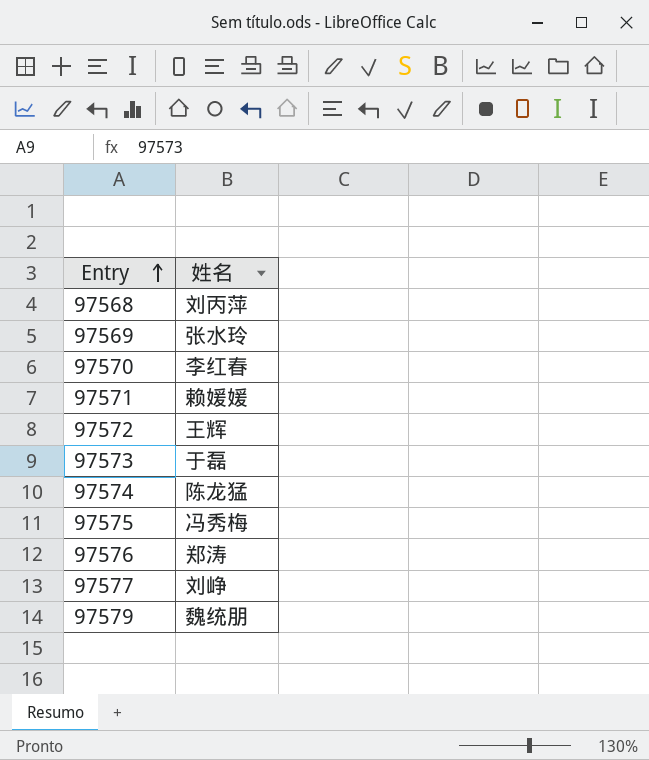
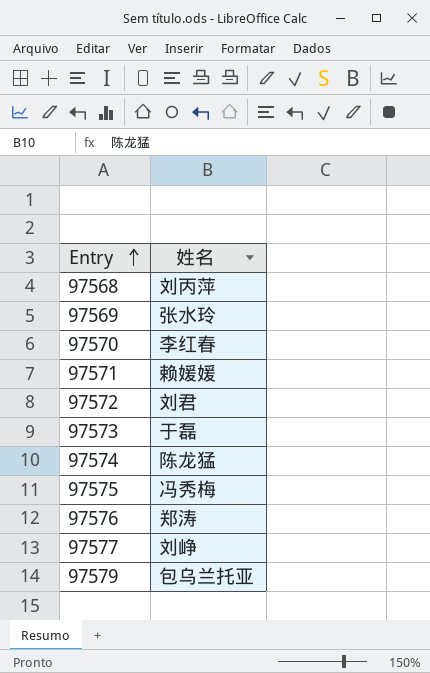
97572 | 姓名: 王辉 -> 刘君
97579 | 姓名: 魏统朋 -> 包乌兰托亚

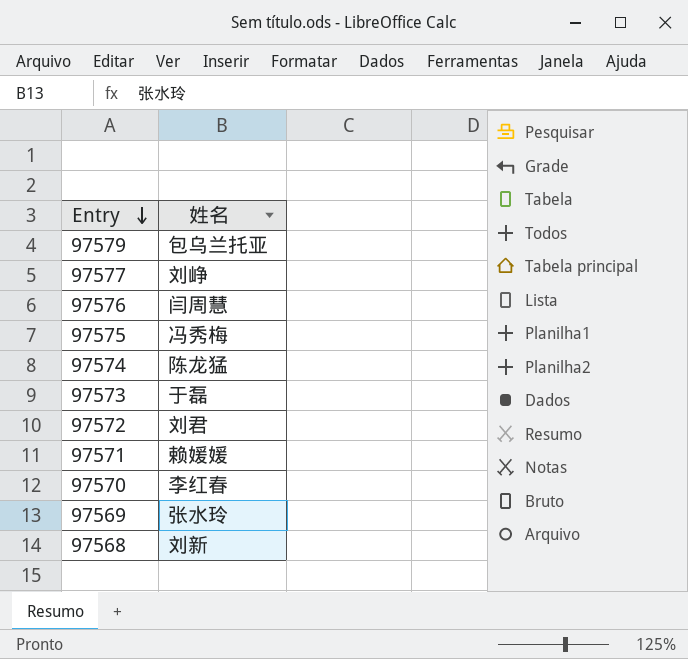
row order: Entry ascending -> Entry descending
97576 | 姓名: 郑涛 -> 闫周慧
97568 | 姓名: 刘丙萍 -> 刘新

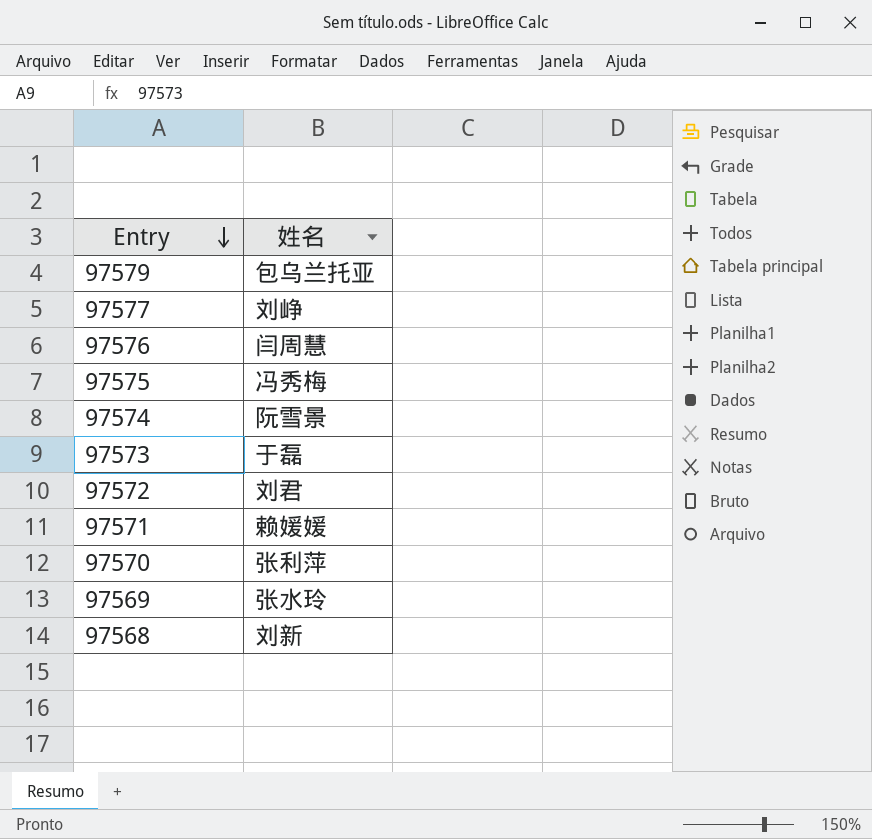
97574 | 姓名: 陈龙猛 -> 阮雪景
97570 | 姓名: 李红春 -> 张利萍

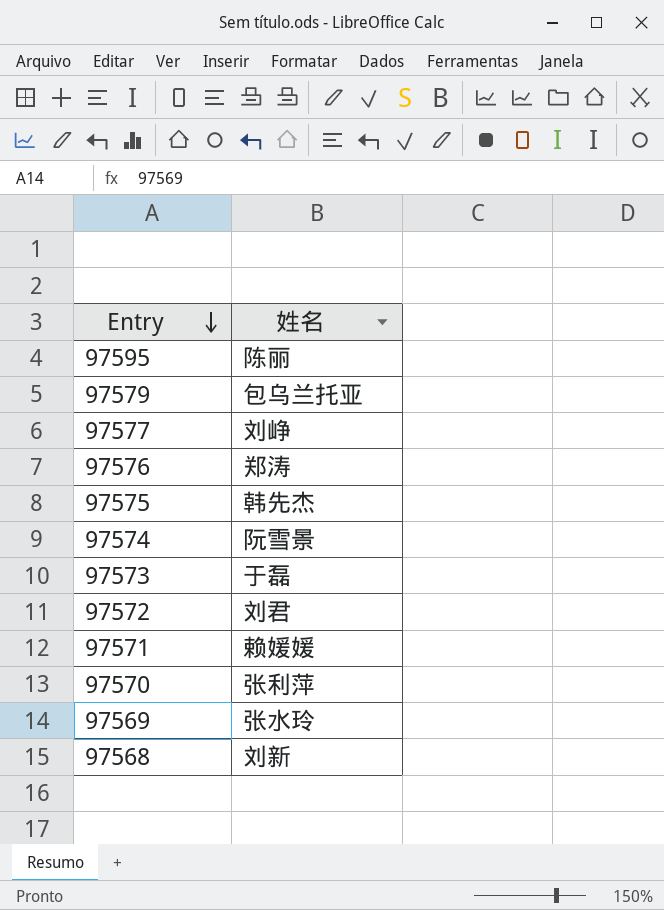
row 97595: none -> 陈丽
97576 | 姓名: 闫周慧 -> 郑涛
97575 | 姓名: 冯秀梅 -> 韩先杰

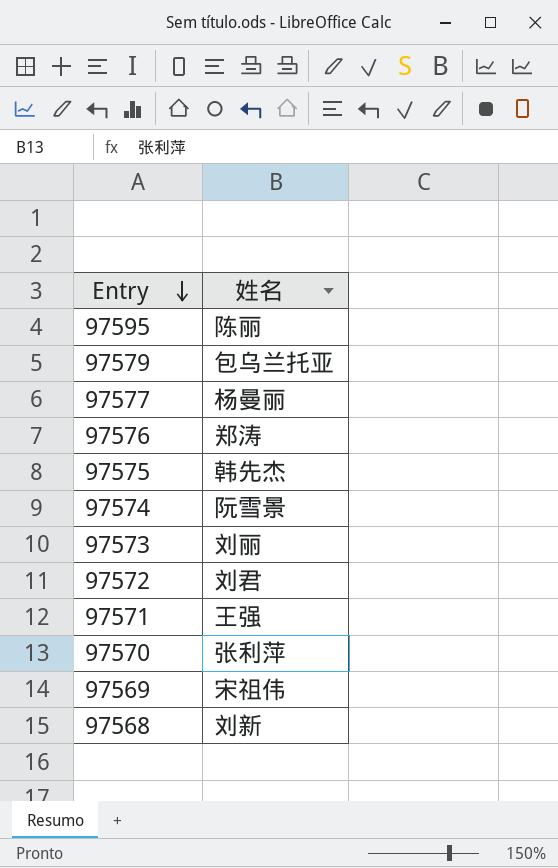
97577 | 姓名: 刘峥 -> 杨曼丽
97573 | 姓名: 于磊 -> 刘丽
97571 | 姓名: 赖媛媛 -> 王强
97569 | 姓名: 张水玲 -> 宋祖伟

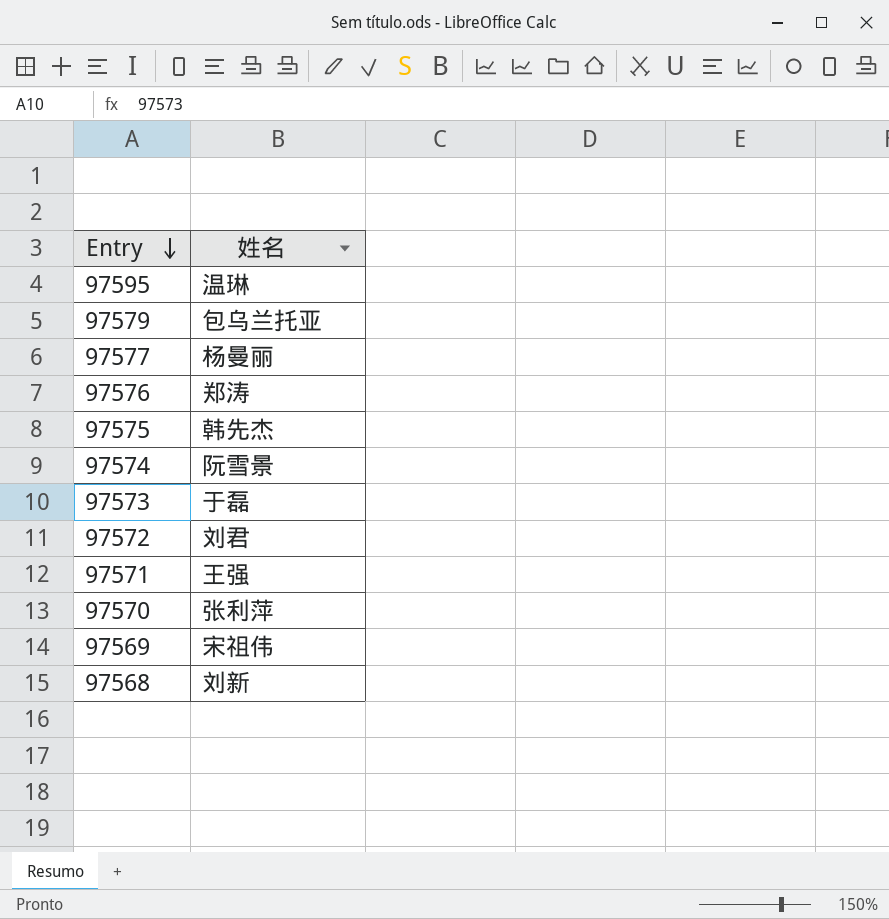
97595 | 姓名: 陈丽 -> 温琳
97573 | 姓名: 刘丽 -> 于磊

